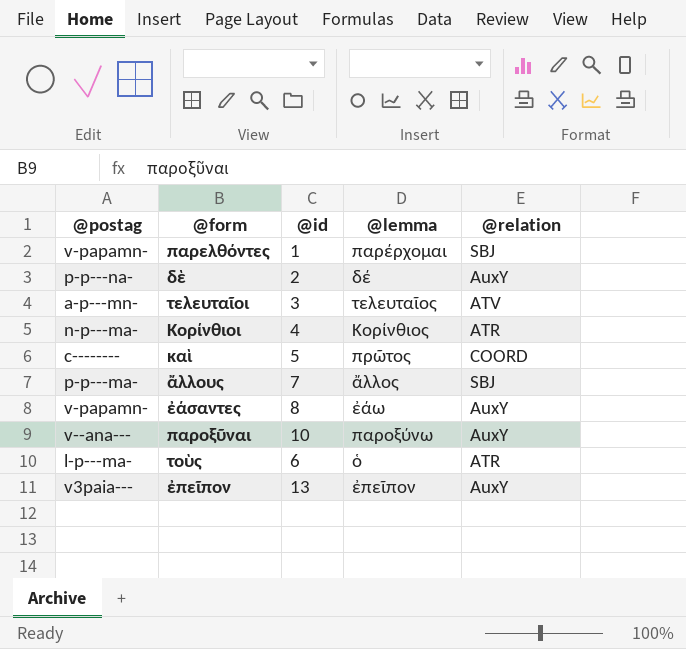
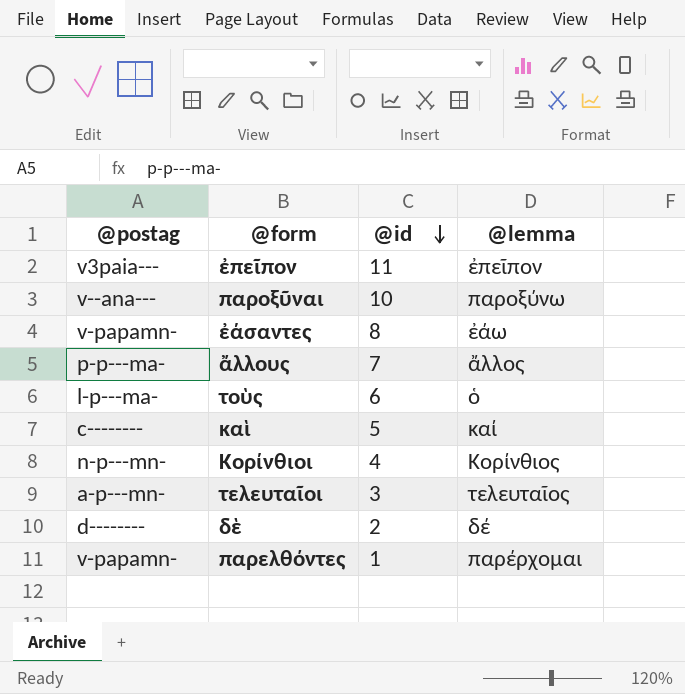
row order: none -> @id descending
column @relation | position: 5 -> none
ἐπεῖπον | @id: 13 -> 11
καὶ | @lemma: πρῶτος -> καί
Κορίνθιοι | @postag: n-p---ma- -> n-p---mn-
δὲ | @postag: p-p---na- -> d--------

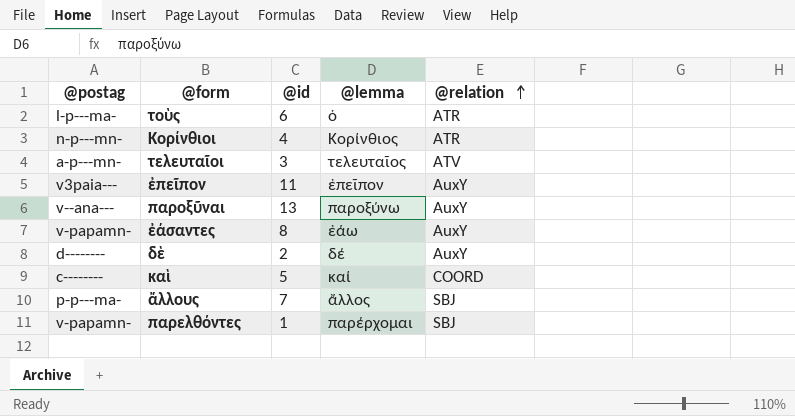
row order: @id descending -> @relation ascending
column @relation | position: none -> 5
παροξῦναι | @id: 10 -> 13

